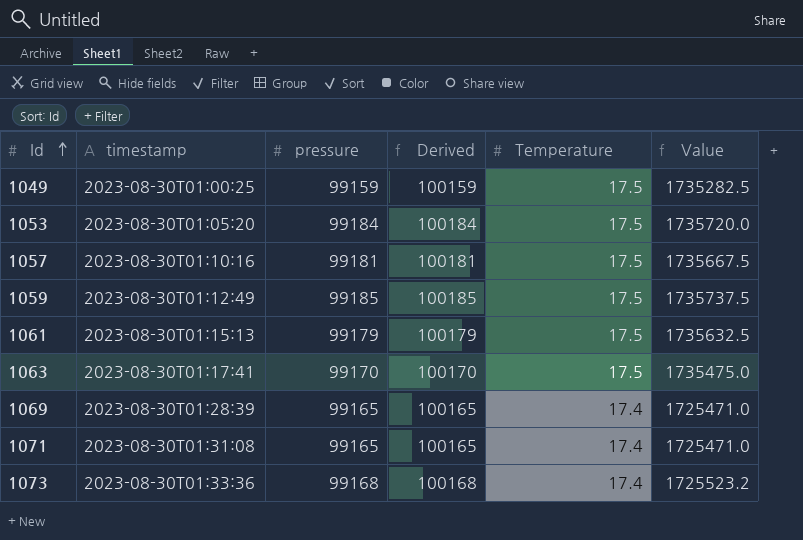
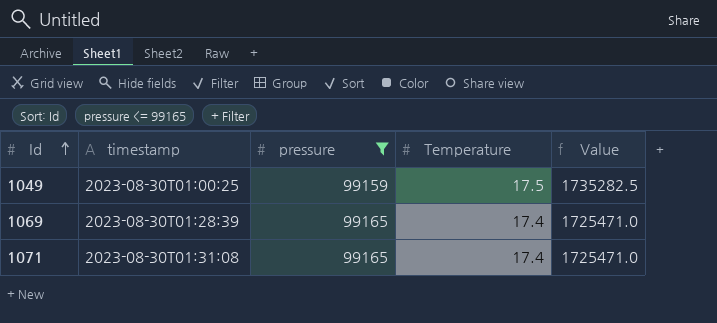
filter: none -> pressure <= 99165
column Derived | formula: [pressure] + 1000 -> none

